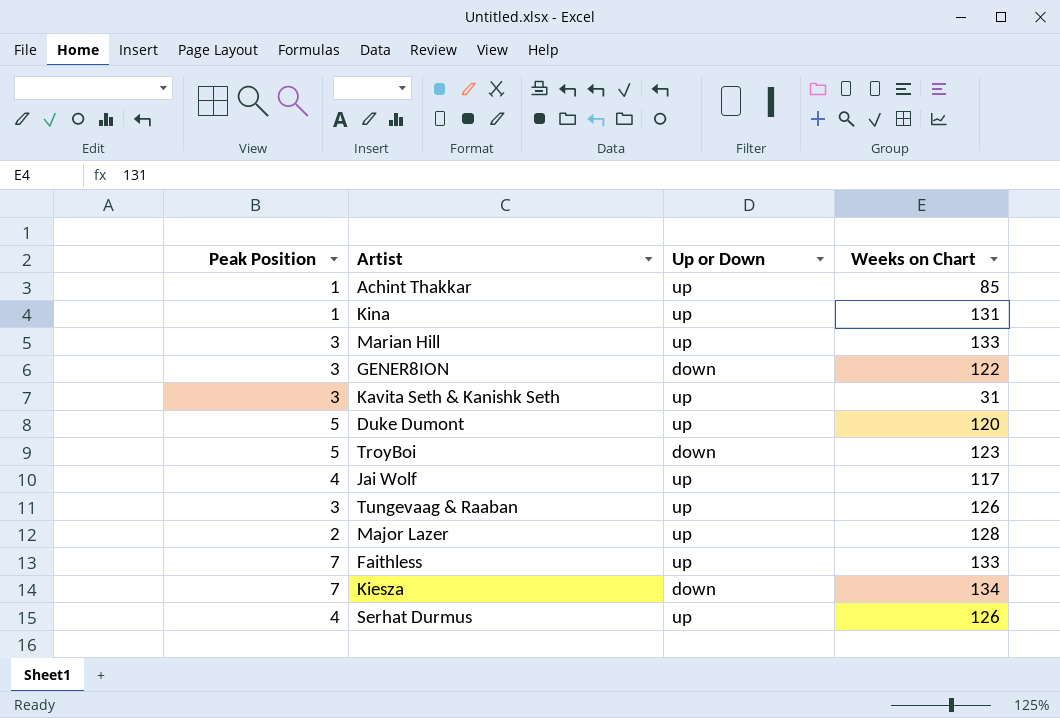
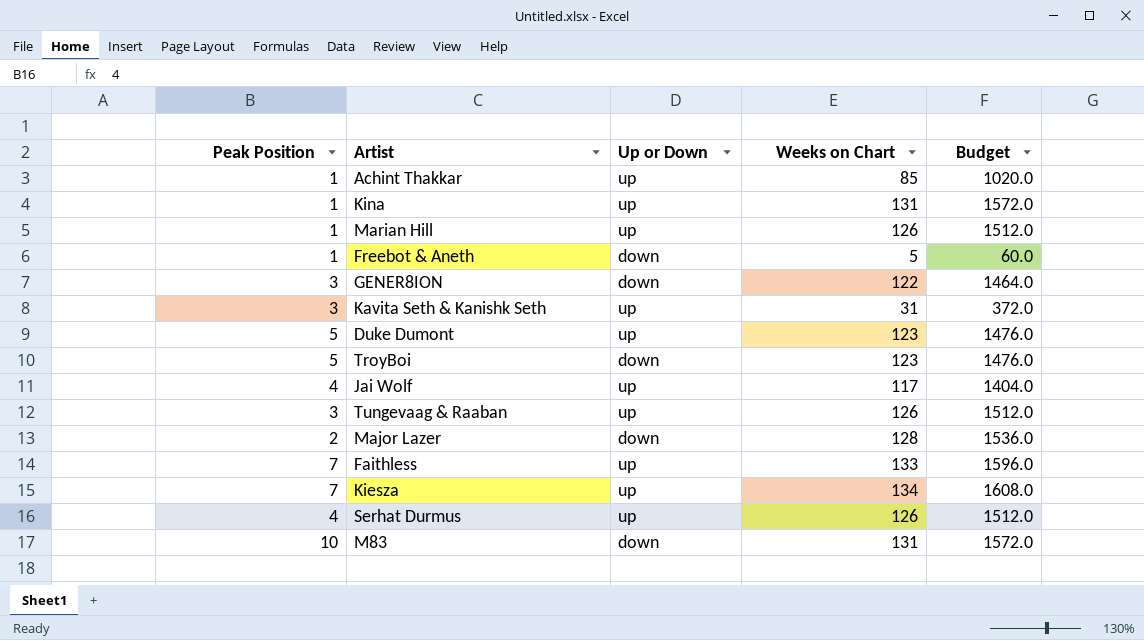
column Budget | formula: none -> [Weeks on Chart] * 12
Marian Hill | Peak Position: 3 -> 1
Marian Hill | Weeks on Chart: 133 -> 126
row Freebot & Aneth: none -> 1 | down | 5 | 60.0
Duke Dumont | Weeks on Chart: 120 -> 123
Major Lazer | Up or Down: up -> down
Kiesza | Up or Down: down -> up
row M83: none -> 10 | down | 131 | 1572.0

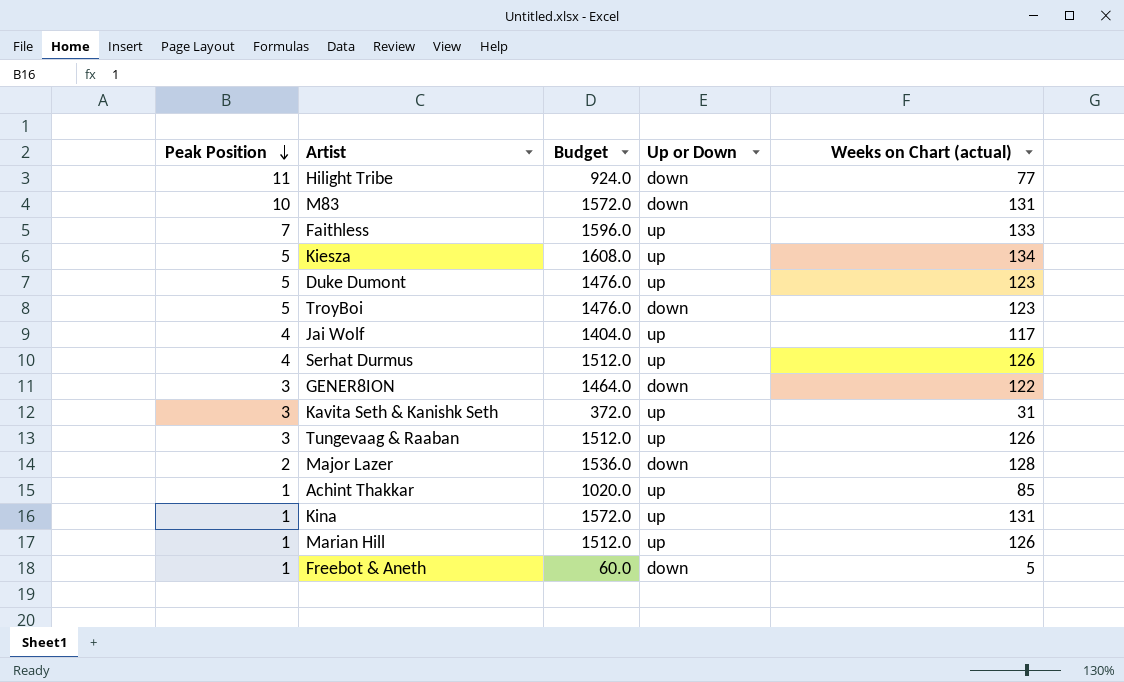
row order: none -> Peak Position descending
column Budget | position: 5 -> 3
column name: Weeks on Chart -> Weeks on Chart (actual)
row Hilight Tribe: none -> 11 | 924.0 | down | 77
Kiesza | Peak Position: 7 -> 5

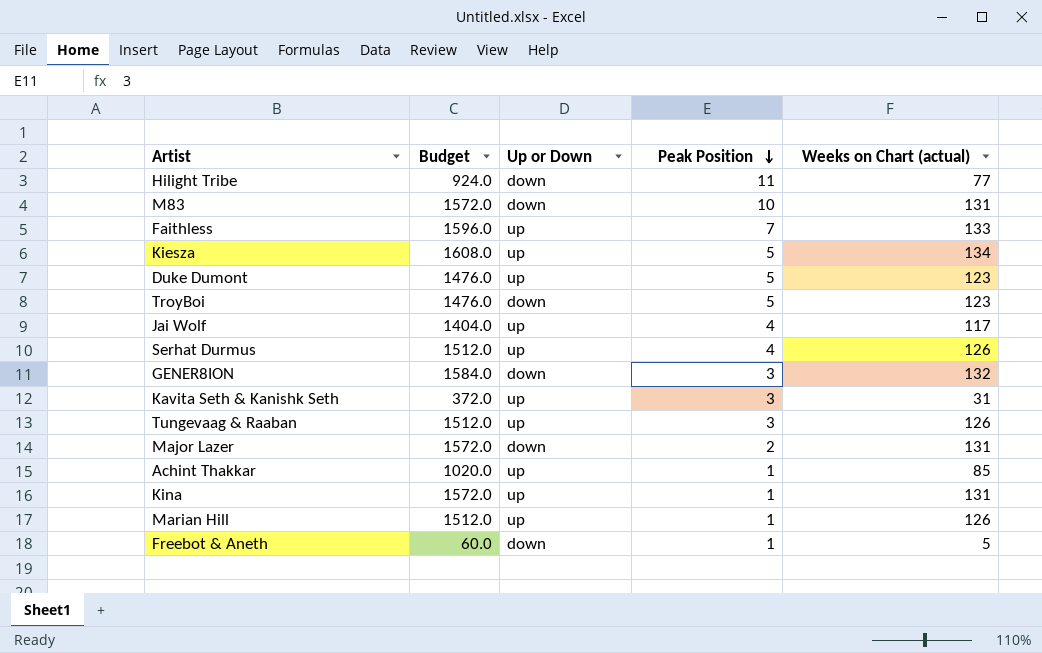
column Peak Position | position: 1 -> 4
GENER8ION | Budget: 1464.0 -> 1584.0
GENER8ION | Weeks on Chart (actual): 122 -> 132
Major Lazer | Budget: 1536.0 -> 1572.0
Major Lazer | Weeks on Chart (actual): 128 -> 131

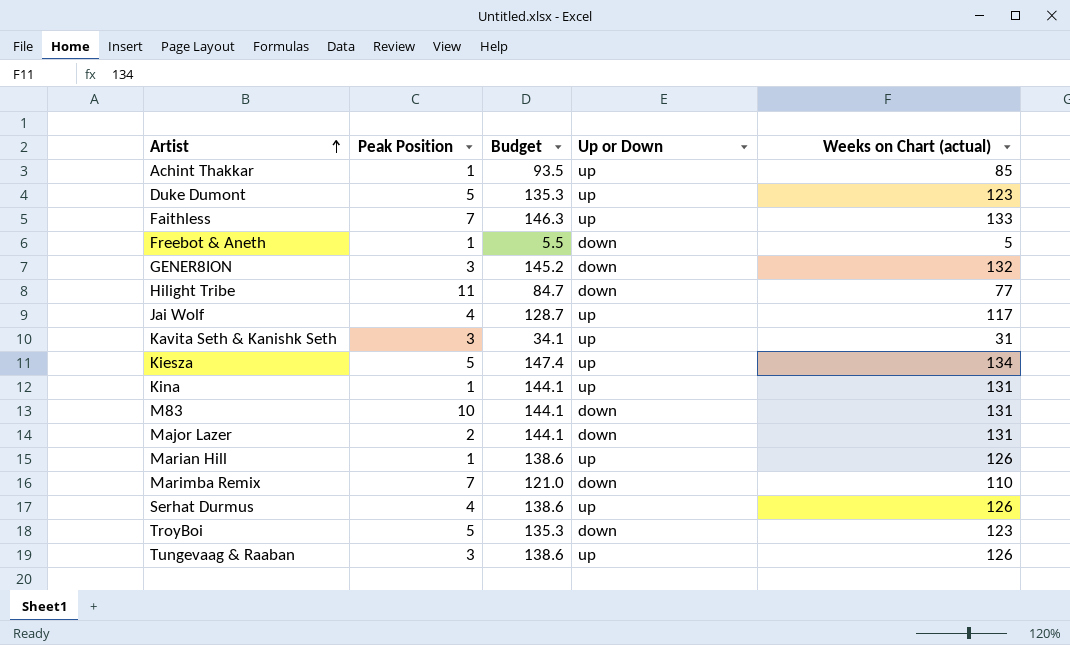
row order: Peak Position descending -> Artist ascending
column Peak Position | position: 4 -> 2
column Budget | formula: [Weeks on Chart (actual)] * 12 -> [Weeks on Chart (actual)] * 1.1
row Marimba Remix: none -> 7 | 121.0 | down | 110

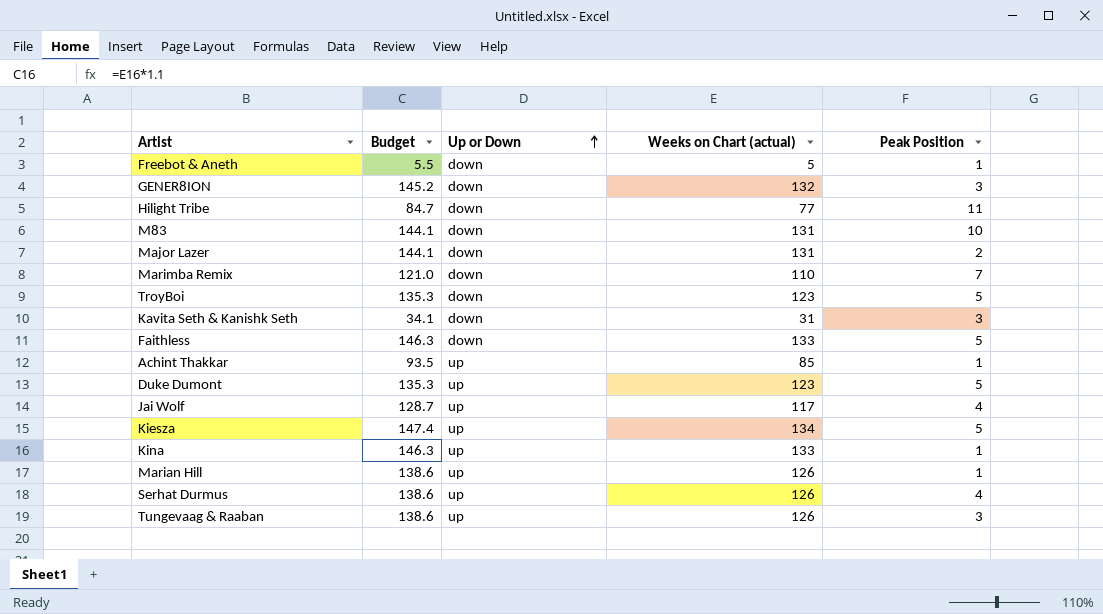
row order: Artist ascending -> Up or Down ascending
column Peak Position | position: 2 -> 5
Kavita Seth & Kanishk Seth | Up or Down: up -> down
Faithless | Up or Down: up -> down
Faithless | Peak Position: 7 -> 5
Kina | Budget: 144.1 -> 146.3
Kina | Weeks on Chart (actual): 131 -> 133

